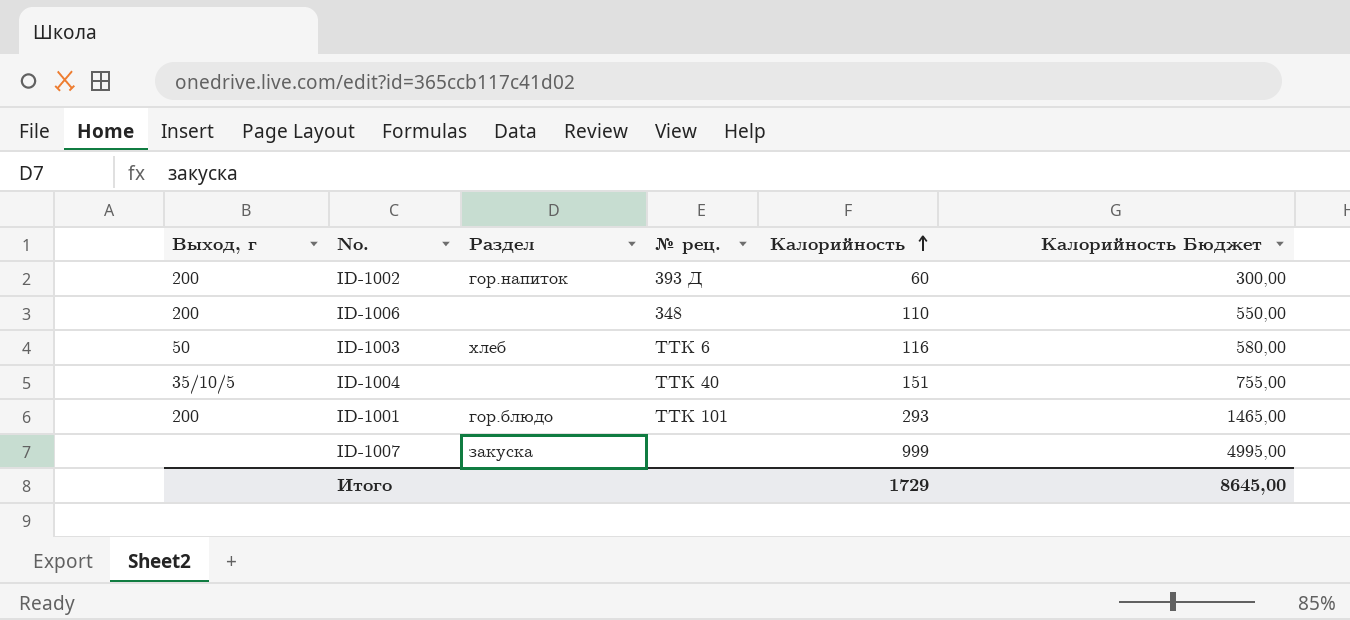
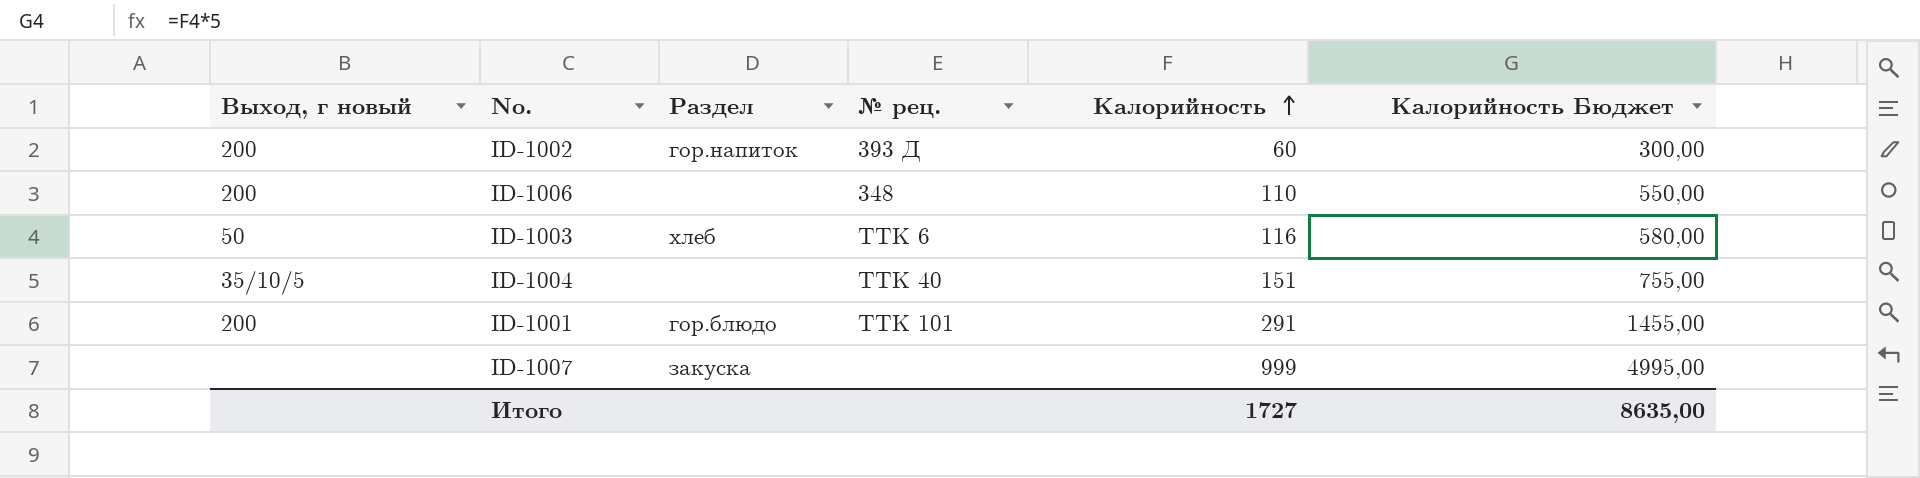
column name: Выход, г -> Выход, г новый
ID-1001 | Калорийность: 293 -> 291
ID-1001 | Калорийность Бюджет: 1465,00 -> 1455,00
Итого | Калорийность: 1729 -> 1727
Итого | Калорийность Бюджет: 8645,00 -> 8635,00

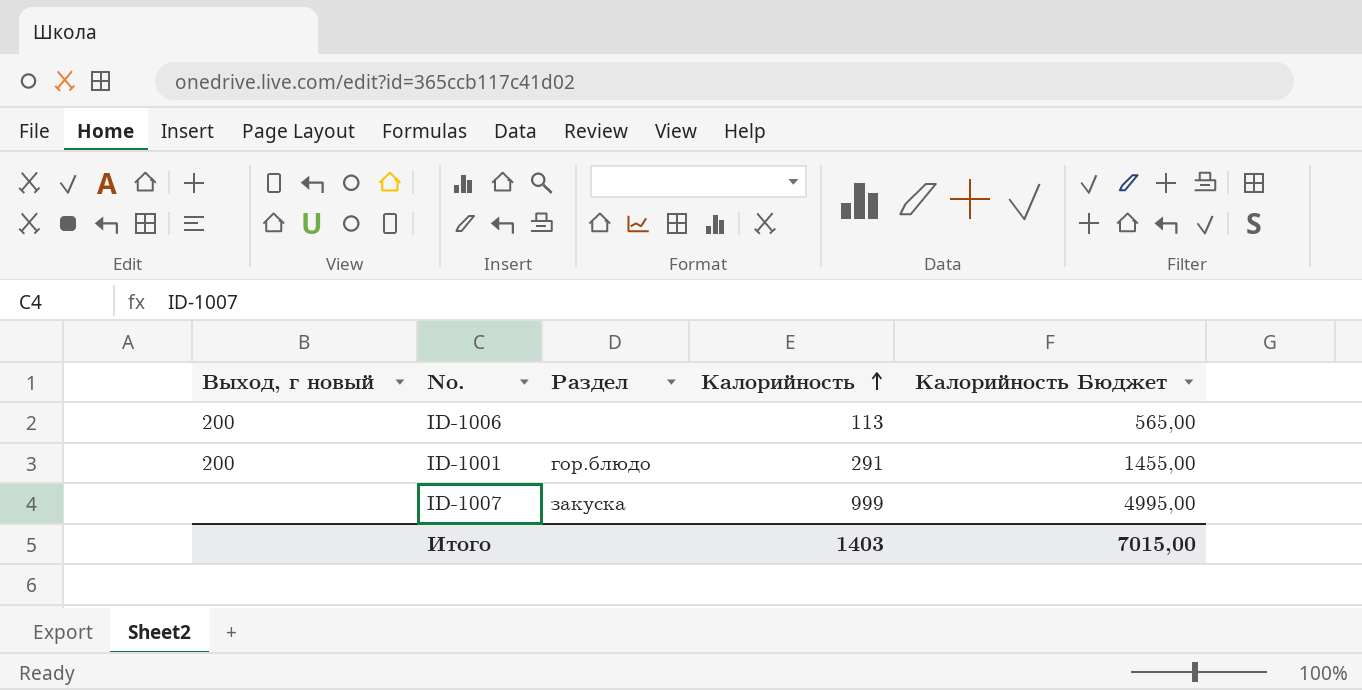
column № рец. | position: 4 -> none
row ID-1002: 200 | гор.напиток | 393 Д | 60 | 300,00 -> none
row ID-1003: 50 | хлеб | ТТК 6 | 116 | 580,00 -> none
row ID-1004: 35/10/5 | none | ТТК 40 | 151 | 755,00 -> none
ID-1006 | Калорийность: 110 -> 113
ID-1006 | Калорийность Бюджет: 550,00 -> 565,00
Итого | Калорийность: 1727 -> 1403
Итого | Калорийность Бюджет: 8635,00 -> 7015,00

